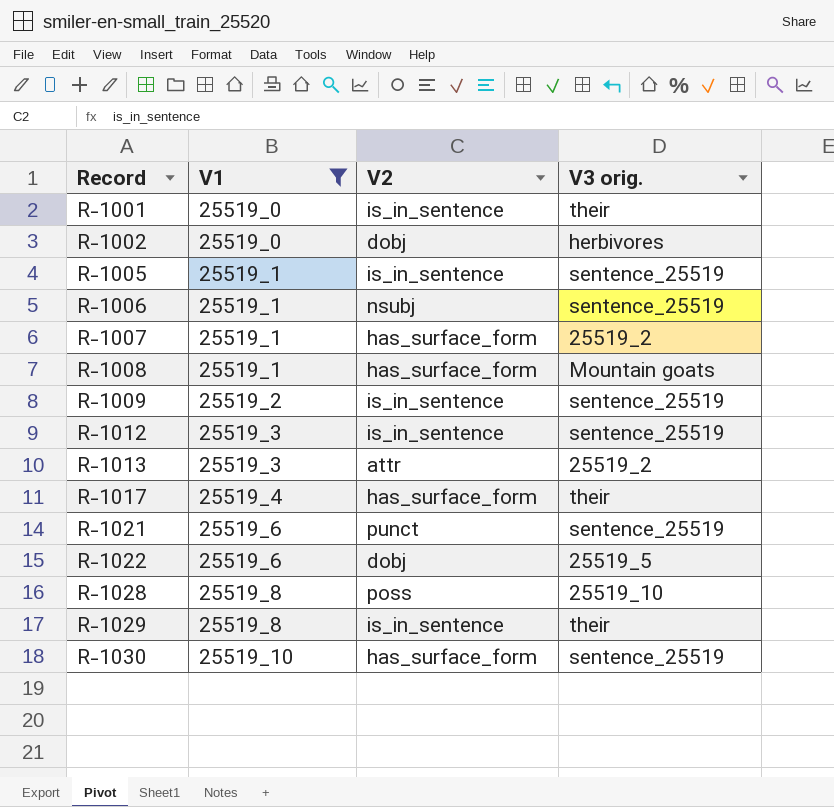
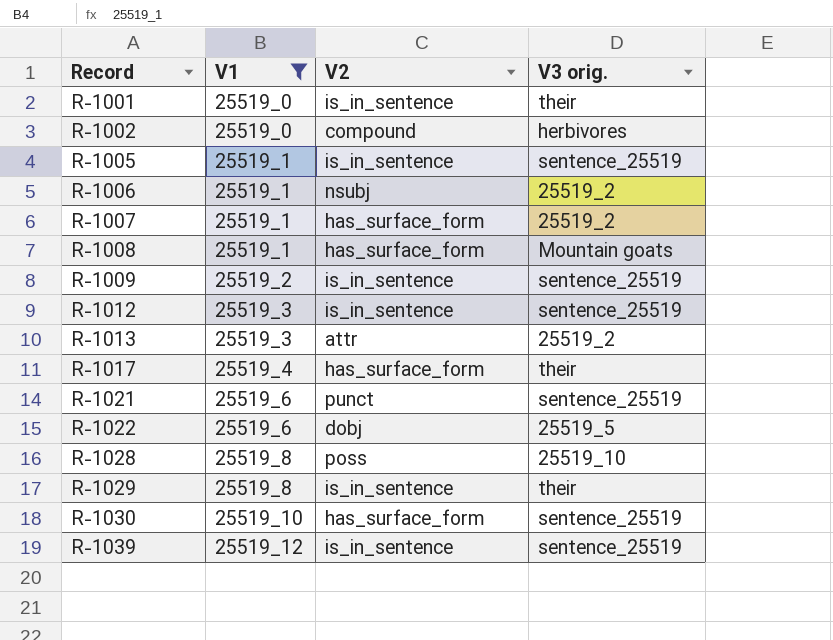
R-1002 | V2: dobj -> compound
R-1006 | V3 orig.: sentence_25519 -> 25519_2
row R-1039: none -> 25519_12 | is_in_sentence | sentence_25519

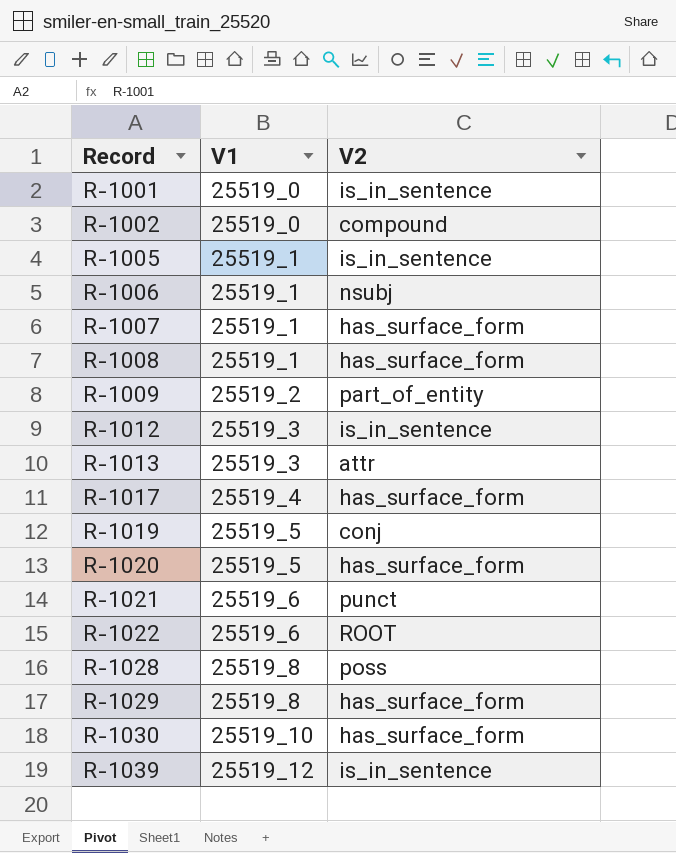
filter: V1 != 25519_5 -> none
column V3 orig. | position: 4 -> none
R-1009 | V2: is_in_sentence -> part_of_entity
R-1022 | V2: dobj -> ROOT
R-1029 | V2: is_in_sentence -> has_surface_form

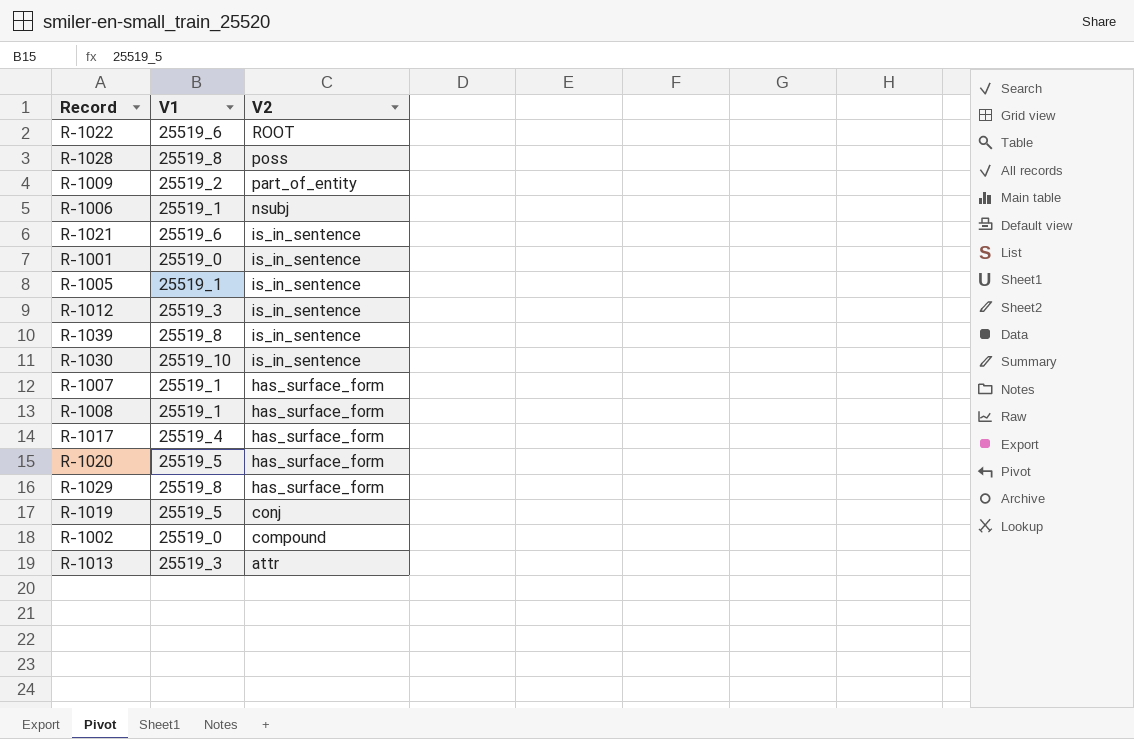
row order: Record ascending -> V2 descending
R-1021 | V2: punct -> is_in_sentence
R-1039 | V1: 25519_12 -> 25519_8
R-1030 | V2: has_surface_form -> is_in_sentence

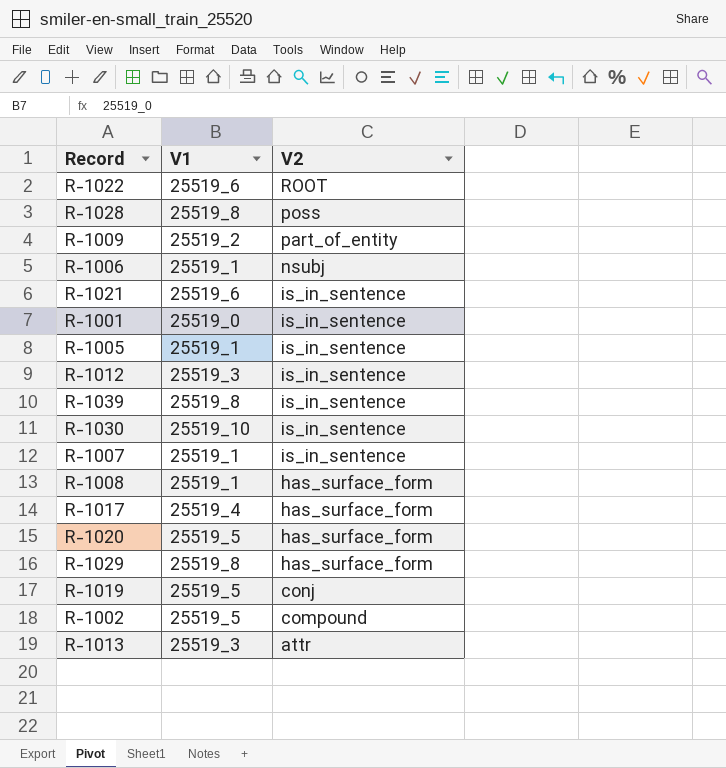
R-1007 | V2: has_surface_form -> is_in_sentence
R-1002 | V1: 25519_0 -> 25519_5

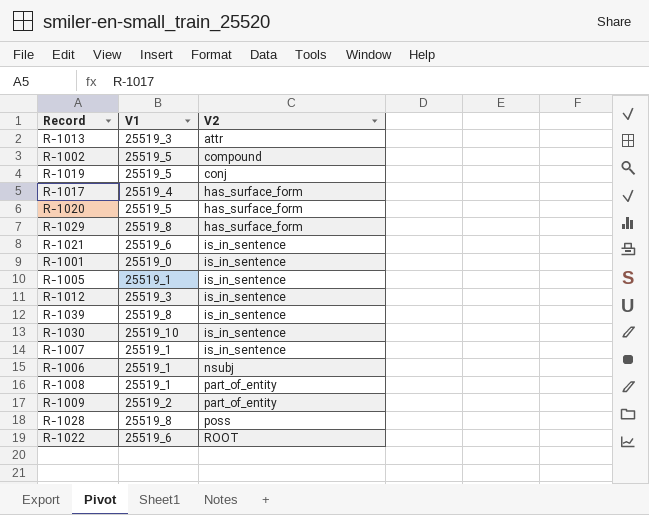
row order: V2 descending -> V2 ascending
R-1008 | V2: has_surface_form -> part_of_entity

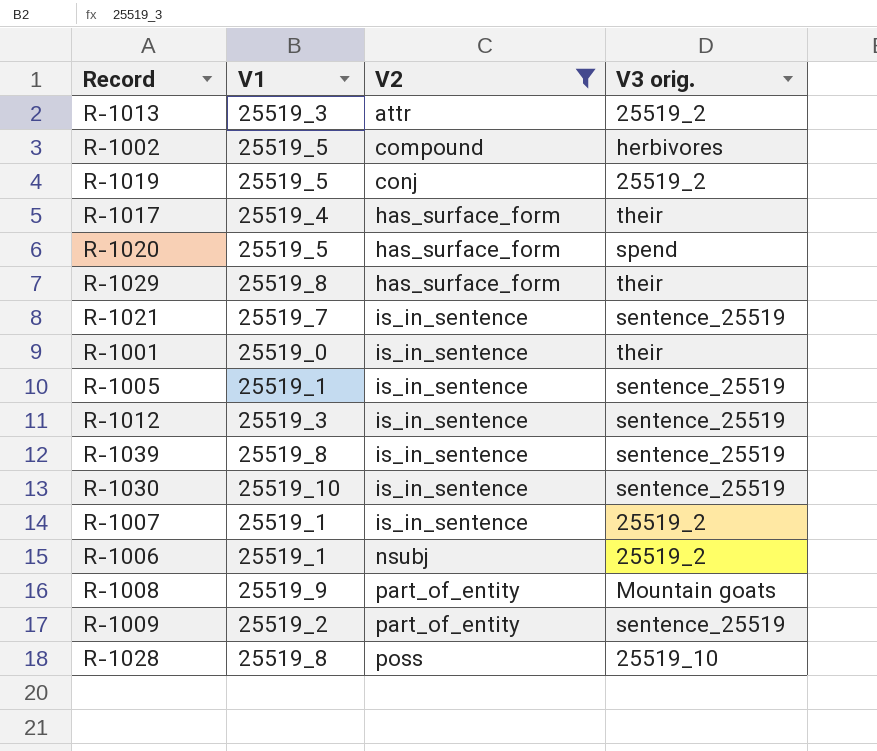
filter: none -> V2 != ROOT
column V3 orig. | position: none -> 4
R-1021 | V1: 25519_6 -> 25519_7
R-1008 | V1: 25519_1 -> 25519_9

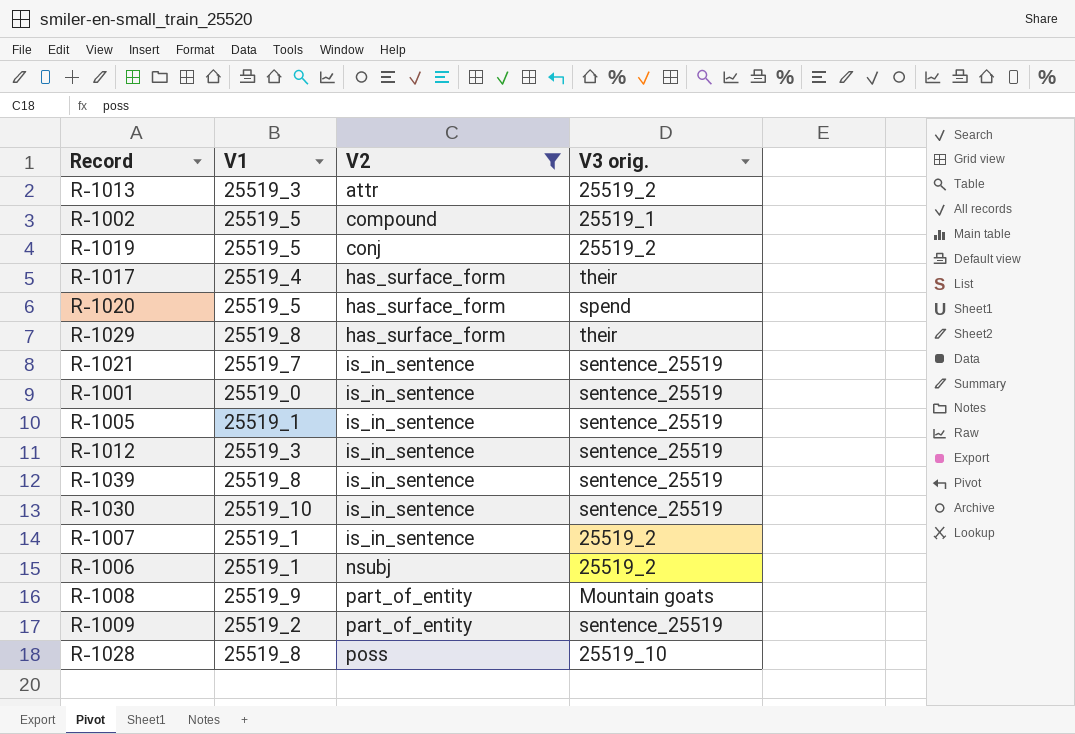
R-1002 | V3 orig.: herbivores -> 25519_1
R-1001 | V3 orig.: their -> sentence_25519

